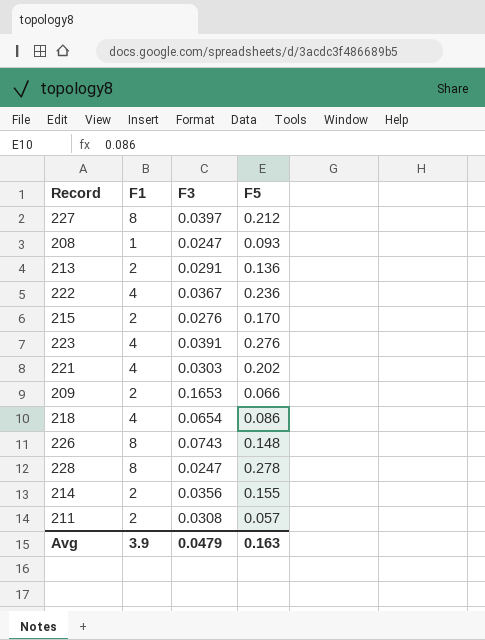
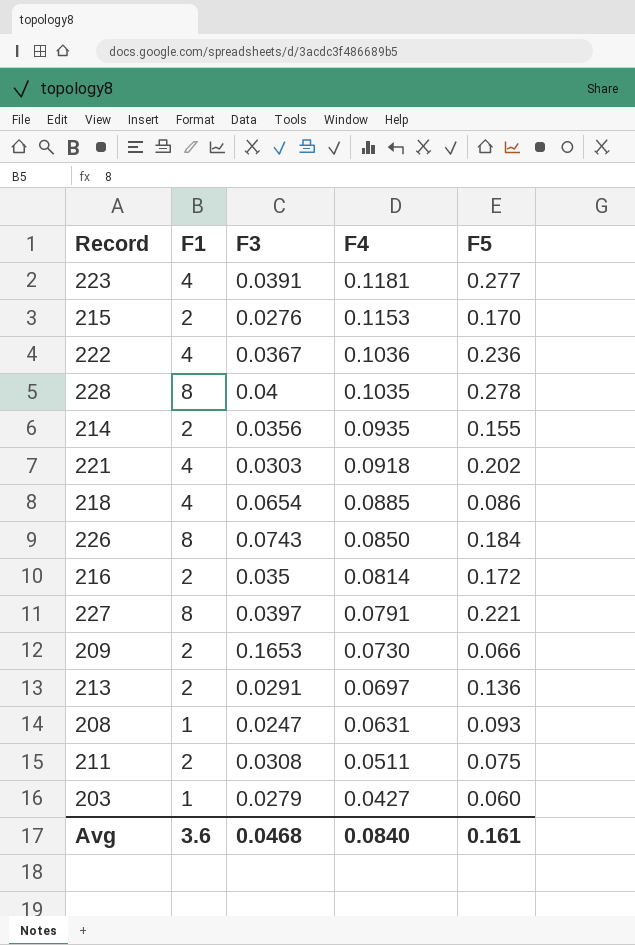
row order: none -> F4 descending
column F4 | position: none -> 4
223 | F5: 0.276 -> 0.277
228 | F3: 0.0247 -> 0.04
226 | F5: 0.148 -> 0.184
row 216: none -> 2 | 0.035 | 0.0814 | 0.172
227 | F5: 0.212 -> 0.221
211 | F5: 0.057 -> 0.075
row 203: none -> 1 | 0.0279 | 0.0427 | 0.060
Avg | F1: 3.9 -> 3.6
Avg | F3: 0.0479 -> 0.0468
Avg | F5: 0.163 -> 0.161

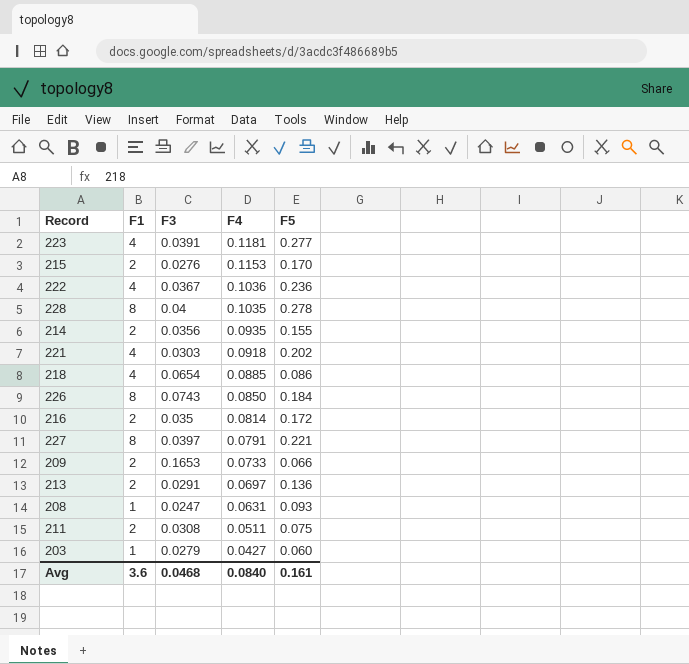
209 | F4: 0.0730 -> 0.0733

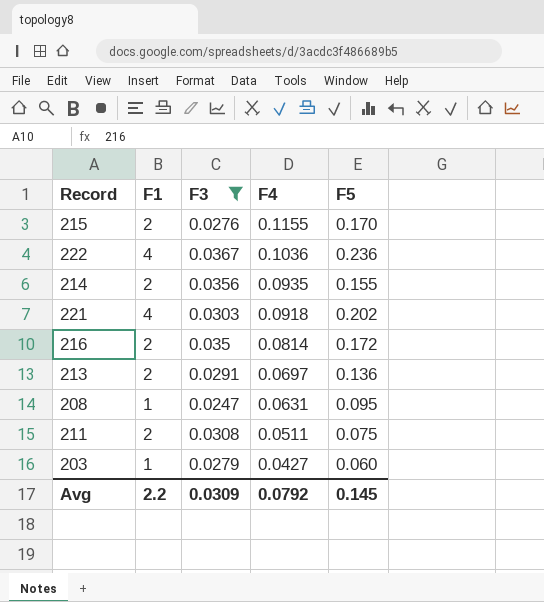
filter: none -> F3 <= 0.0367
215 | F4: 0.1153 -> 0.1155
208 | F5: 0.093 -> 0.095
Avg | F1: 3.6 -> 2.2
Avg | F3: 0.0468 -> 0.0309
Avg | F4: 0.0840 -> 0.0792
Avg | F5: 0.161 -> 0.145

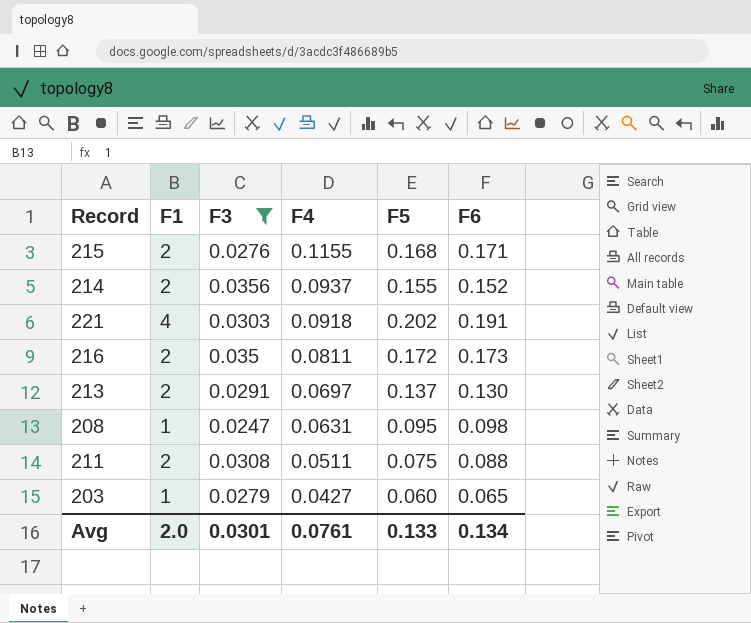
column F6 | position: none -> 6
row 222: 4 | 0.0367 | 0.1036 | 0.236 -> none
215 | F5: 0.170 -> 0.168
214 | F4: 0.0935 -> 0.0937
216 | F4: 0.0814 -> 0.0811
213 | F5: 0.136 -> 0.137
Avg | F1: 2.2 -> 2.0
Avg | F3: 0.0309 -> 0.0301
Avg | F4: 0.0792 -> 0.0761
Avg | F5: 0.145 -> 0.133

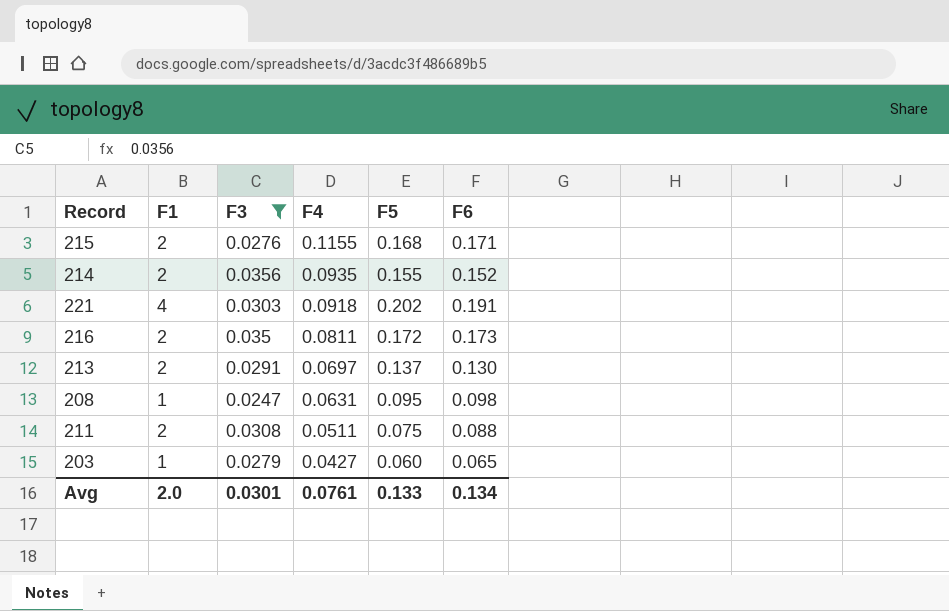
214 | F4: 0.0937 -> 0.0935

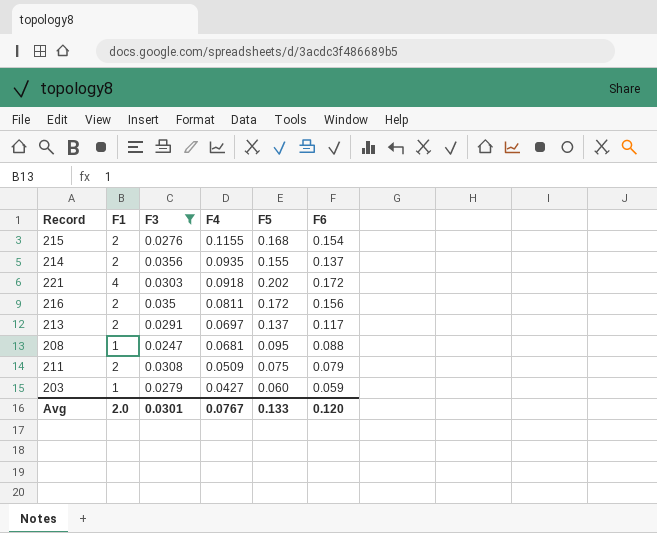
215 | F6: 0.171 -> 0.154
214 | F6: 0.152 -> 0.137
221 | F6: 0.191 -> 0.172
216 | F6: 0.173 -> 0.156
213 | F6: 0.130 -> 0.117
208 | F4: 0.0631 -> 0.0681
208 | F6: 0.098 -> 0.088
211 | F4: 0.0511 -> 0.0509
211 | F6: 0.088 -> 0.079
203 | F6: 0.065 -> 0.059
Avg | F4: 0.0761 -> 0.0767
Avg | F6: 0.134 -> 0.120

